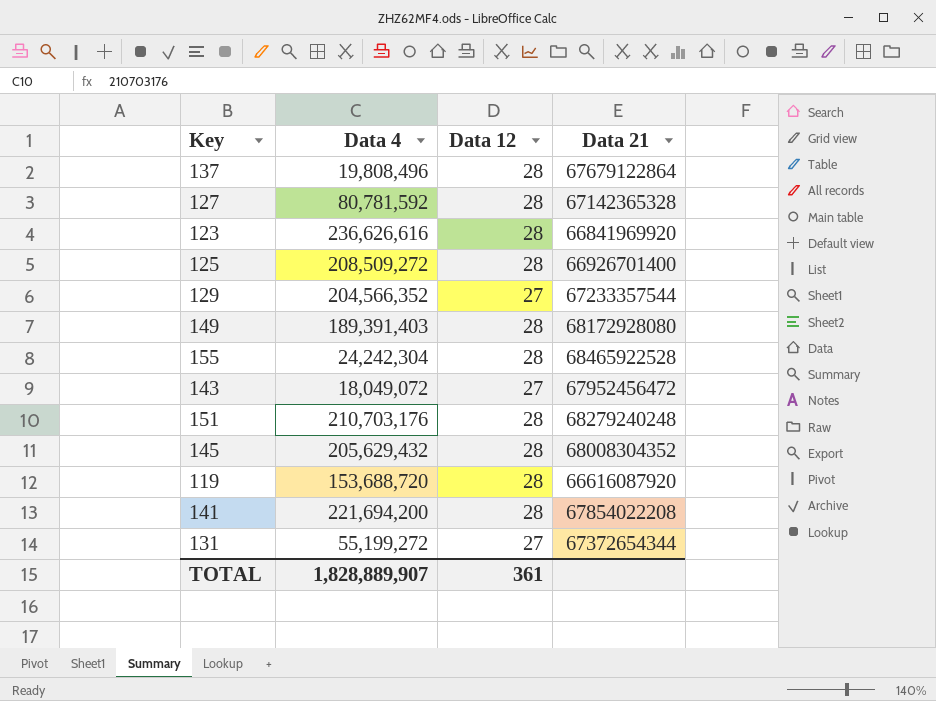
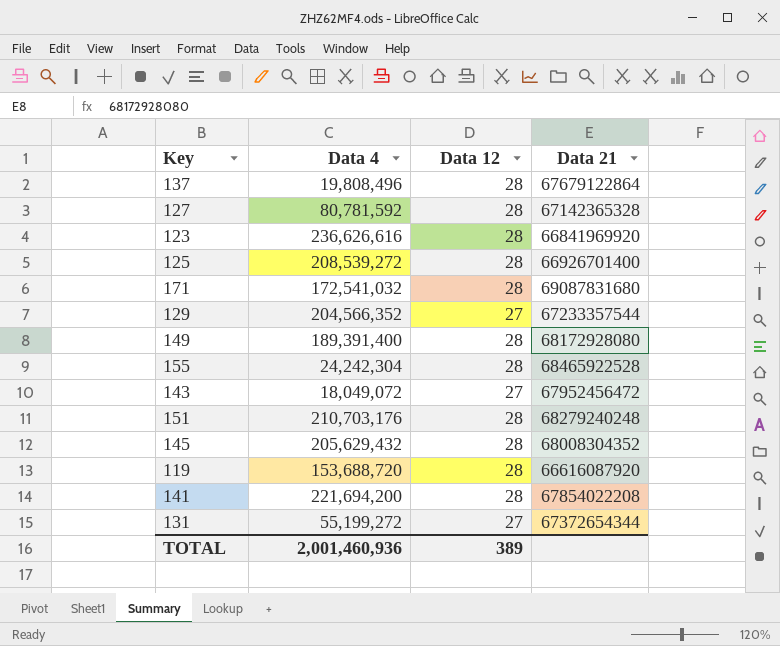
125 | Data 4: 208,509,272 -> 208,539,272
row 171: none -> 172,541,032 | 28 | 69087831680
149 | Data 4: 189,391,403 -> 189,391,400
TOTAL | Data 4: 1,828,889,907 -> 2,001,460,936
TOTAL | Data 12: 361 -> 389

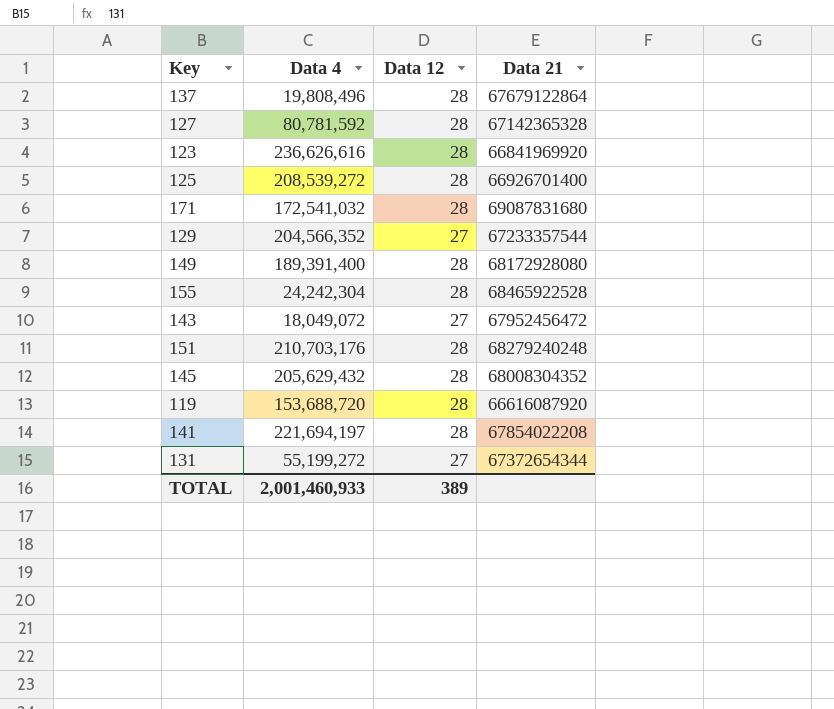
141 | Data 4: 221,694,200 -> 221,694,197
TOTAL | Data 4: 2,001,460,936 -> 2,001,460,933

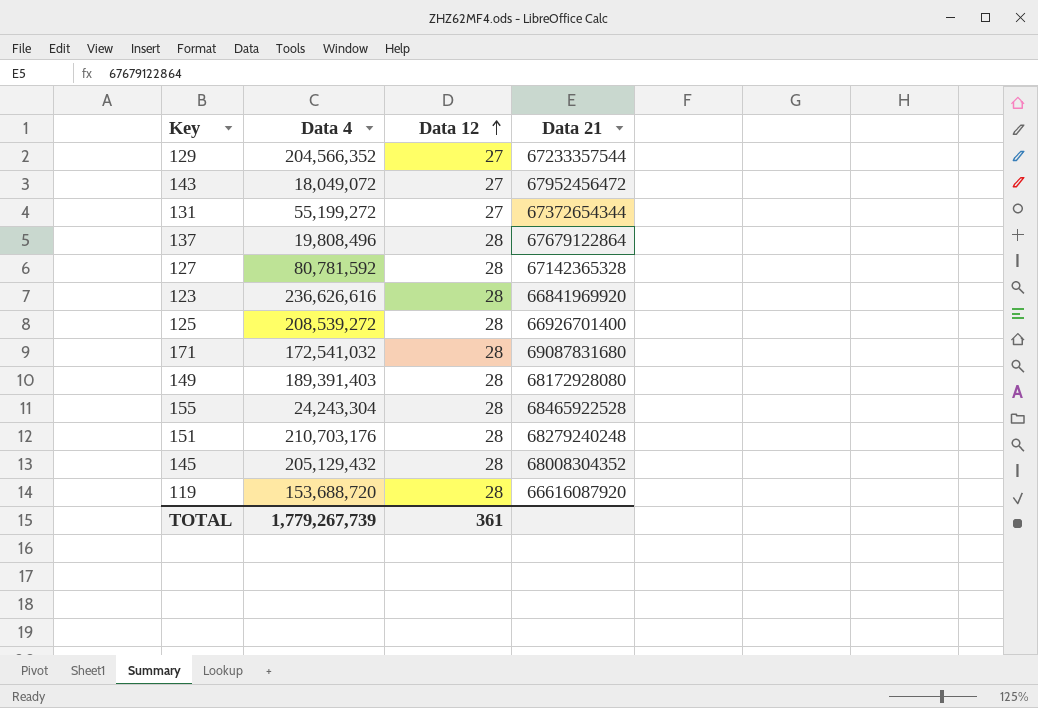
row order: none -> Data 12 ascending
row 141: 221,694,197 | 28 | 67854022208 -> none
149 | Data 4: 189,391,400 -> 189,391,403
155 | Data 4: 24,242,304 -> 24,243,304
145 | Data 4: 205,629,432 -> 205,129,432
TOTAL | Data 4: 2,001,460,933 -> 1,779,267,739
TOTAL | Data 12: 389 -> 361

